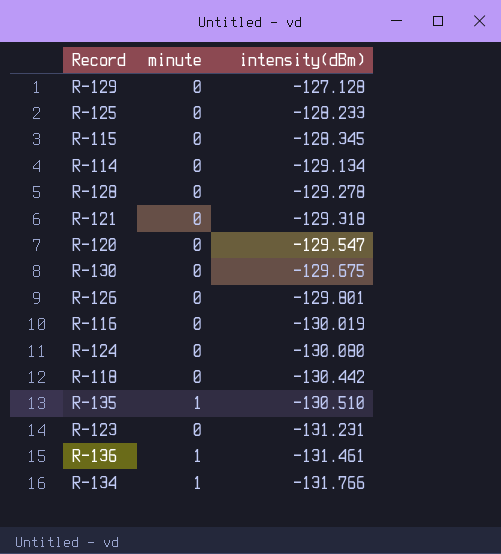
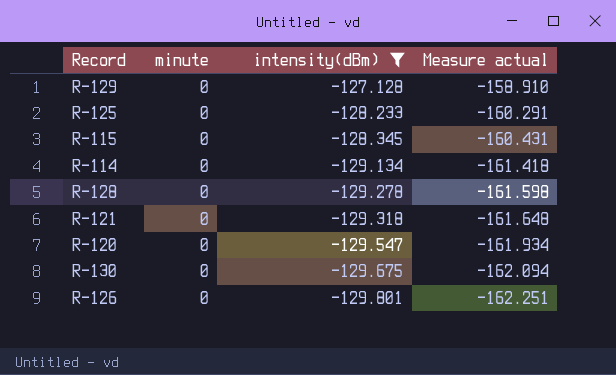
filter: none -> intensity(dBm) >= -129.801
column Measure actual | formula: none -> [intensity(dBm)] * 1.25

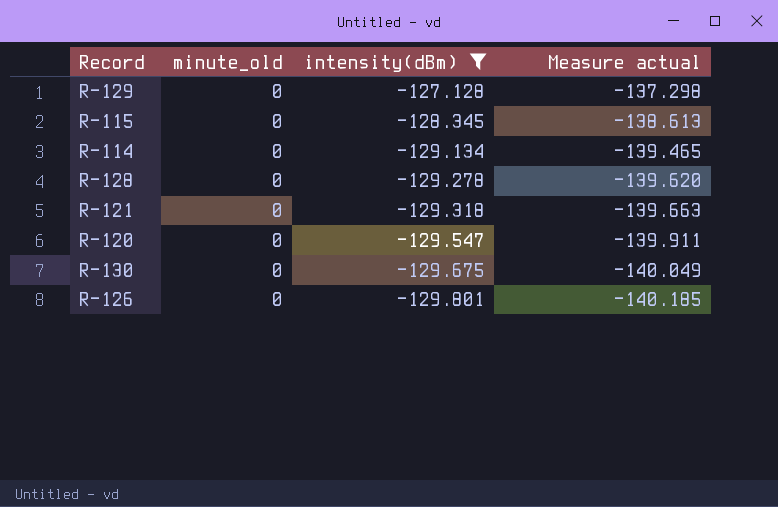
column name: minute -> minute_old
column Measure actual | formula: [intensity(dBm)] * 1.25 -> [intensity(dBm)] * 1.08
row R-125: 0 | -128.233 | -160.291 -> none

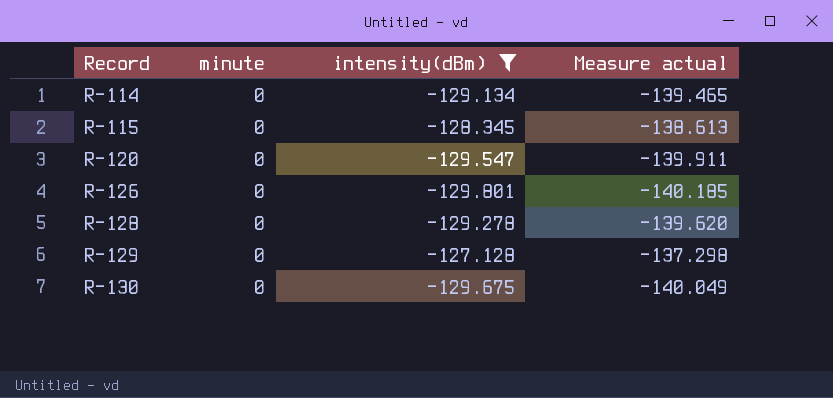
row order: intensity(dBm) descending -> Record ascending
column name: minute_old -> minute
row R-121: 0 | -129.318 | -139.663 -> none

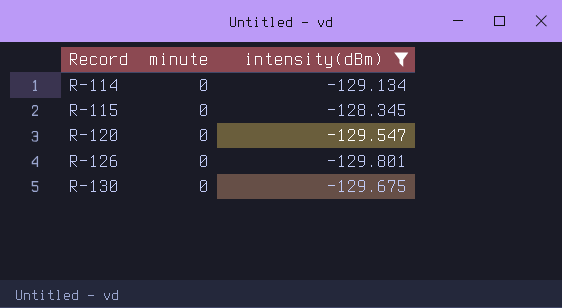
column Measure actual | formula: [intensity(dBm)] * 1.08 -> none
row R-128: 0 | -129.278 | -139.620 -> none
row R-129: 0 | -127.128 | -137.298 -> none

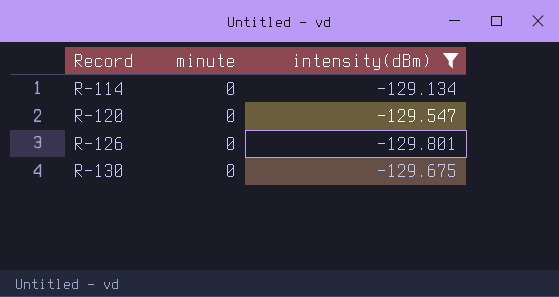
row R-115: 0 | -128.345 -> none

